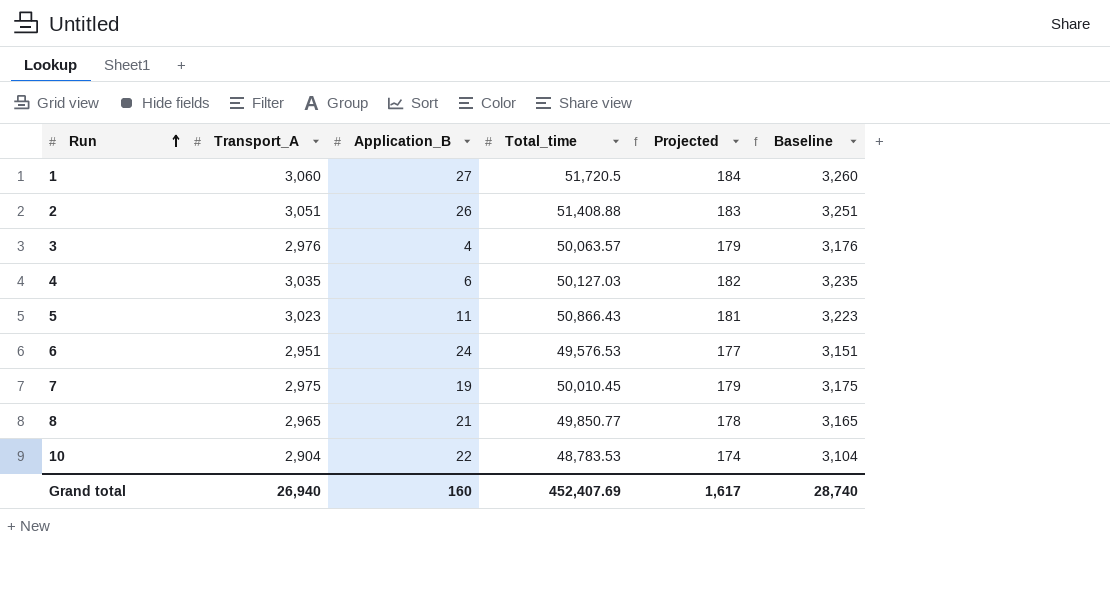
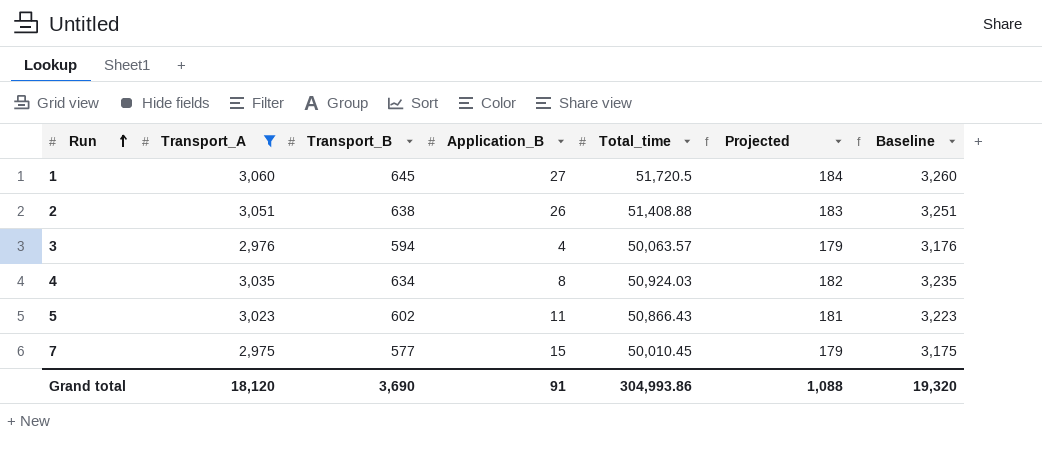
filter: none -> Transport_A >= 2,975
column Transport_B | position: none -> 3
4 | Application_B: 6 -> 8
4 | Total_time: 50,127.03 -> 50,924.03
7 | Application_B: 19 -> 15
Grand total | Transport_A: 26,940 -> 18,120
Grand total | Application_B: 160 -> 91
Grand total | Total_time: 452,407.69 -> 304,993.86
Grand total | Projected: 1,617 -> 1,088
Grand total | Baseline: 28,740 -> 19,320

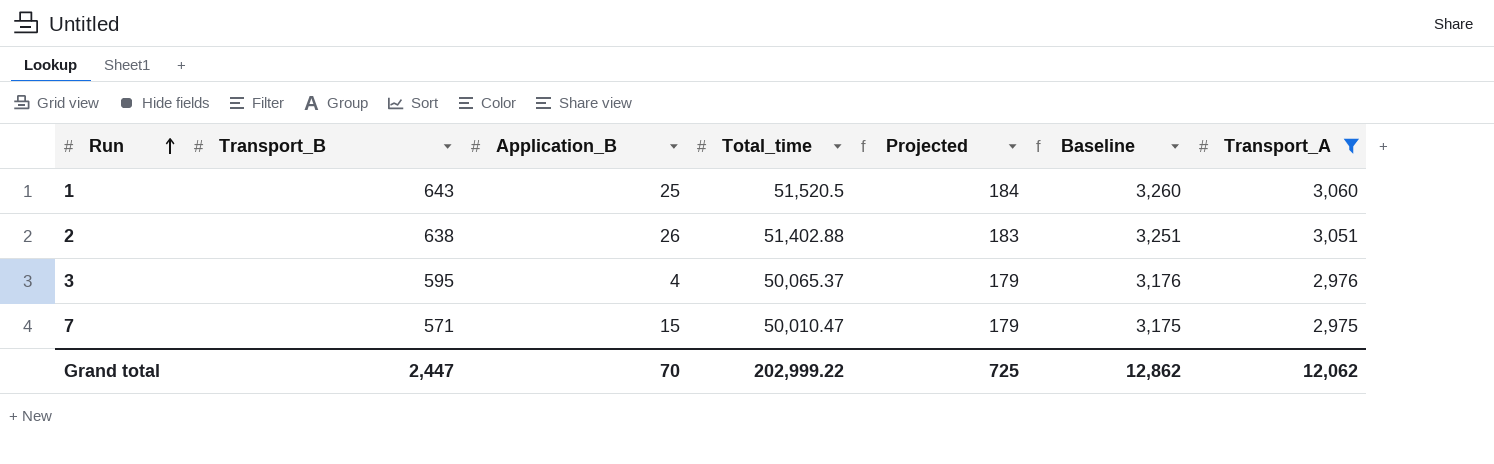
column Transport_A | position: 2 -> 7
row 4: 3,035 | 634 | 8 | 50,924.03 | 182 | 3,235 -> none
row 5: 3,023 | 602 | 11 | 50,866.43 | 181 | 3,223 -> none
1 | Transport_B: 645 -> 643
1 | Application_B: 27 -> 25
1 | Total_time: 51,720.5 -> 51,520.5
2 | Total_time: 51,408.88 -> 51,402.88
3 | Transport_B: 594 -> 595
3 | Total_time: 50,063.57 -> 50,065.37
7 | Transport_B: 577 -> 571
7 | Total_time: 50,010.45 -> 50,010.47
Grand total | Transport_B: 3,690 -> 2,447
Grand total | Application_B: 91 -> 70
Grand total | Total_time: 304,993.86 -> 202,999.22
Grand total | Projected: 1,088 -> 725
Grand total | Baseline: 19,320 -> 12,862
Grand total | Transport_A: 18,120 -> 12,062

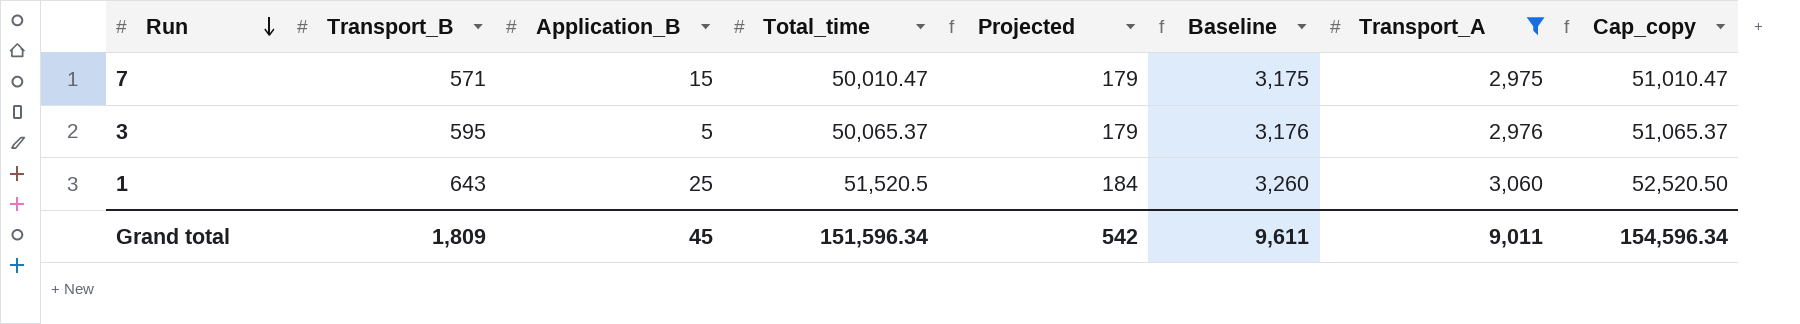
row order: Run ascending -> Run descending
column Cap_copy | formula: none -> [Total_time] + 1000
row 2: 638 | 26 | 51,402.88 | 183 | 3,251 | 3,051 -> none
3 | Application_B: 4 -> 5
Grand total | Transport_B: 2,447 -> 1,809
Grand total | Application_B: 70 -> 45
Grand total | Total_time: 202,999.22 -> 151,596.34
Grand total | Projected: 725 -> 542
Grand total | Baseline: 12,862 -> 9,611
Grand total | Transport_A: 12,062 -> 9,011

